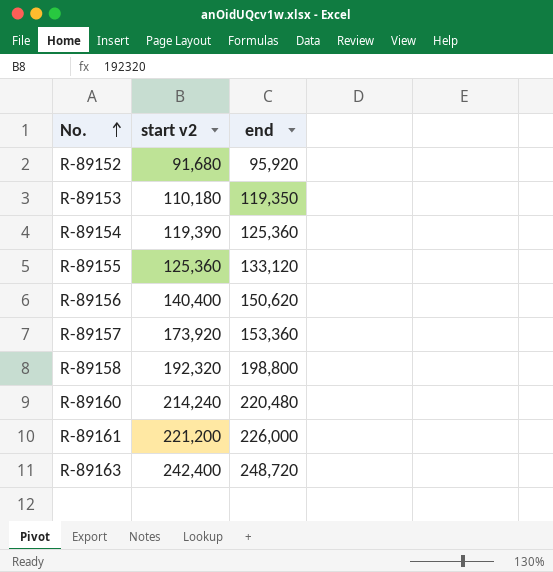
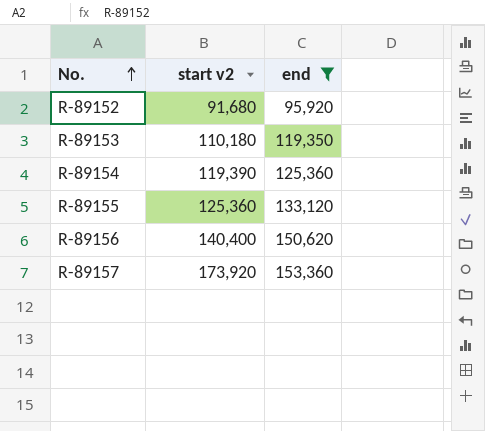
filter: none -> end <= 153,360

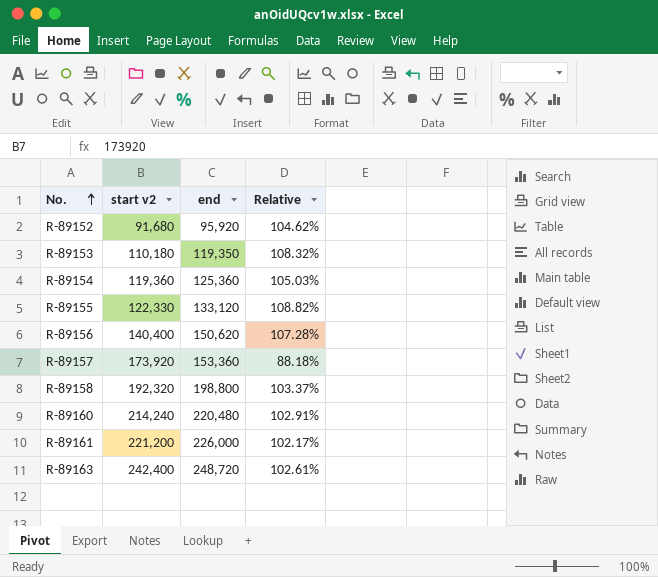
filter: end <= 153,360 -> none
column Relative | formula: none -> [end] / [start v2]
R-89154 | start v2: 119,390 -> 119,360
R-89155 | start v2: 125,360 -> 122,330

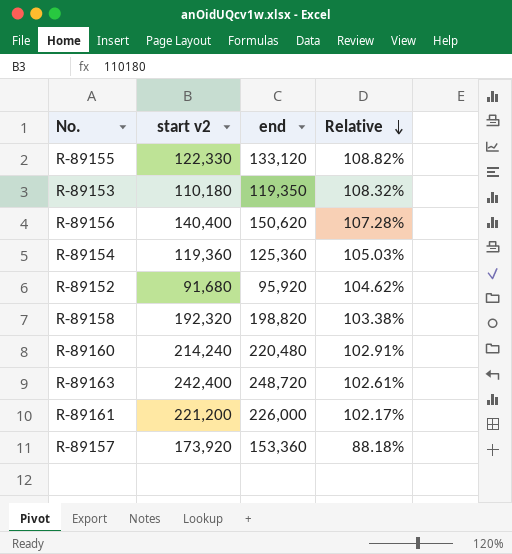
row order: No. ascending -> Relative descending
R-89158 | end: 198,800 -> 198,820
R-89158 | Relative: 103.37% -> 103.38%

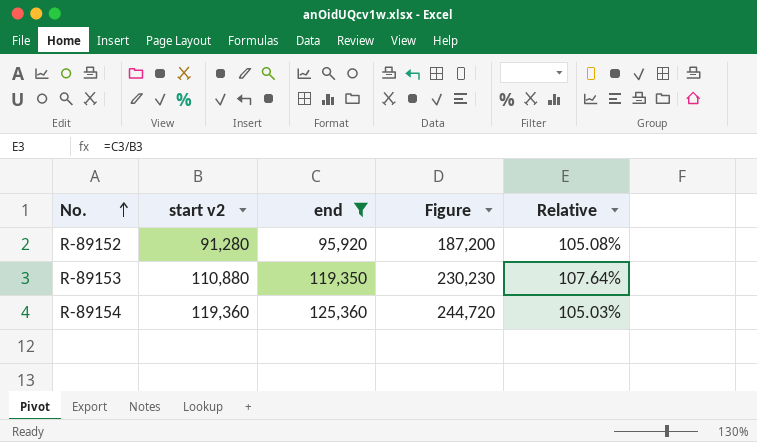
filter: none -> end <= 125,360
row order: Relative descending -> No. ascending
column Figure | formula: none -> [start v2] + [end]
R-89152 | start v2: 91,680 -> 91,280
R-89152 | Relative: 104.62% -> 105.08%
R-89153 | start v2: 110,180 -> 110,880
R-89153 | Relative: 108.32% -> 107.64%

